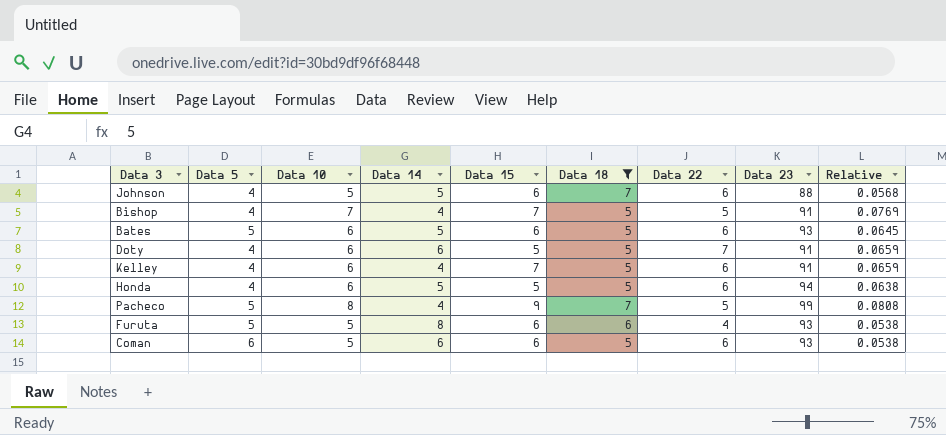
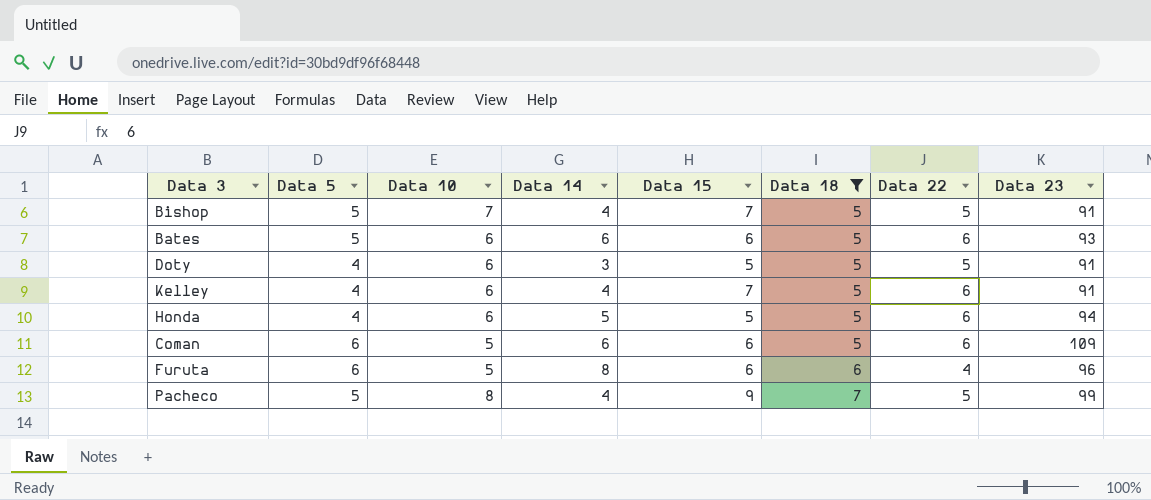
row order: none -> Data 18 ascending
column Relative | formula: [Data 10] / [Data 23] -> none
row Johnson: 4 | 5 | 5 | 6 | 7 | 6 | 88 | 0.0568 -> none
Bishop | Data 5: 4 -> 5
Bates | Data 14: 5 -> 6
Doty | Data 14: 6 -> 3
Doty | Data 22: 7 -> 5
Coman | Data 23: 93 -> 109
Furuta | Data 5: 5 -> 6
Furuta | Data 23: 93 -> 96

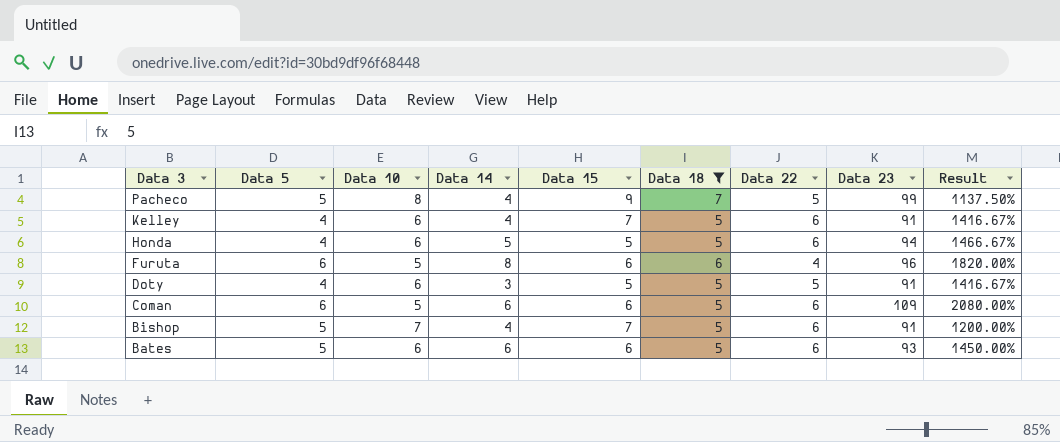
row order: Data 18 ascending -> Data 3 descending
column Result | formula: none -> ([Data 23] - [Data 10]) / [Data 10]
Bishop | Data 22: 5 -> 6

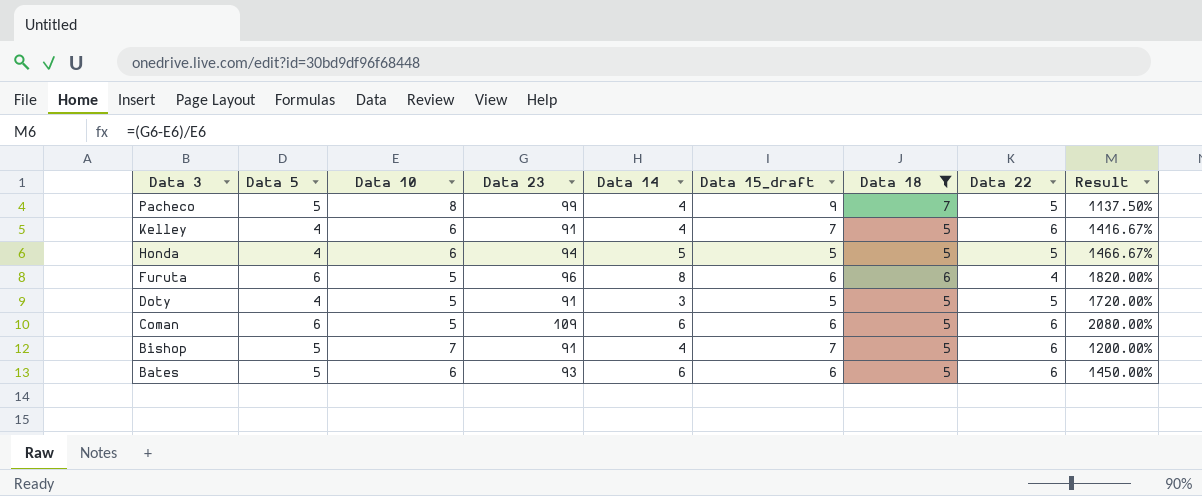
column Data 23 | position: 8 -> 4
column name: Data 15 -> Data 15_draft
Honda | Data 22: 6 -> 5
Doty | Data 10: 6 -> 5
Doty | Result: 1416.67% -> 1720.00%

